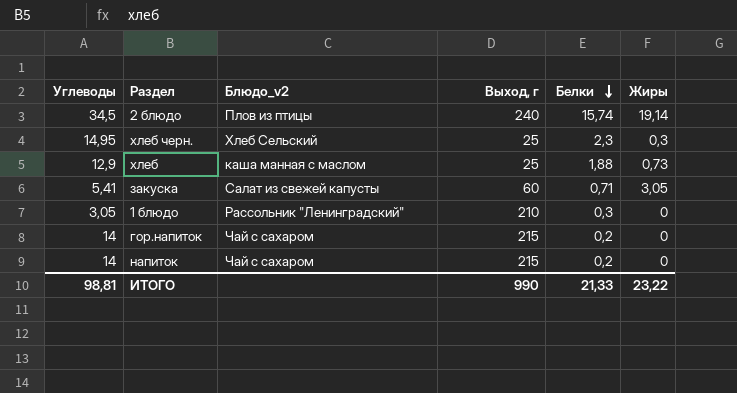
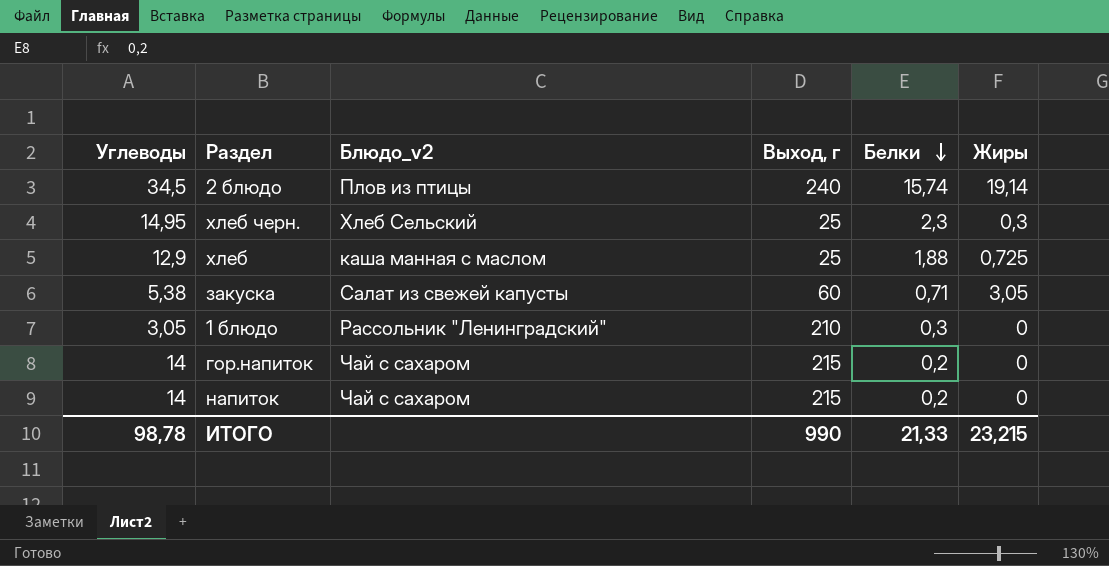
хлеб | Жиры: 0,73 -> 0,725
закуска | Углеводы: 5,41 -> 5,38
ИТОГО | Углеводы: 98,81 -> 98,78
ИТОГО | Жиры: 23,22 -> 23,215

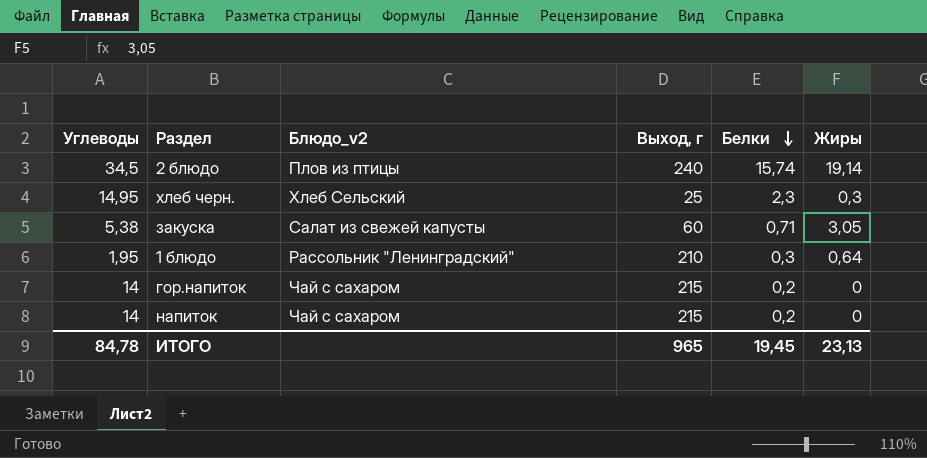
row хлеб: 12,9 | каша манная с маслом | 25 | 1,88 | 0,725 -> none
1 блюдо | Углеводы: 3,05 -> 1,95
1 блюдо | Жиры: 0 -> 0,64
ИТОГО | Углеводы: 98,78 -> 84,78
ИТОГО | Выход, г: 990 -> 965
ИТОГО | Белки: 21,33 -> 19,45
ИТОГО | Жиры: 23,215 -> 23,13

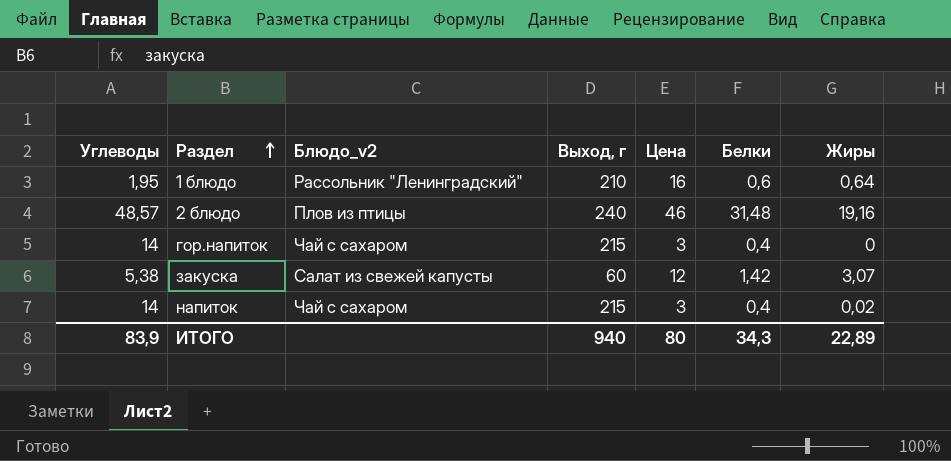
row order: Белки descending -> Раздел ascending
column Цена | position: none -> 5
row хлеб черн.: 14,95 | Хлеб Сельский | 25 | 2,3 | 0,3 -> none
1 блюдо | Белки: 0,3 -> 0,6
2 блюдо | Углеводы: 34,5 -> 48,57
2 блюдо | Белки: 15,74 -> 31,48
2 блюдо | Жиры: 19,14 -> 19,16
гор.напиток | Белки: 0,2 -> 0,4
закуска | Белки: 0,71 -> 1,42
закуска | Жиры: 3,05 -> 3,07
напиток | Белки: 0,2 -> 0,4
напиток | Жиры: 0 -> 0,02
ИТОГО | Углеводы: 84,78 -> 83,9
ИТОГО | Выход, г: 965 -> 940
ИТОГО | Белки: 19,45 -> 34,3
ИТОГО | Жиры: 23,13 -> 22,89

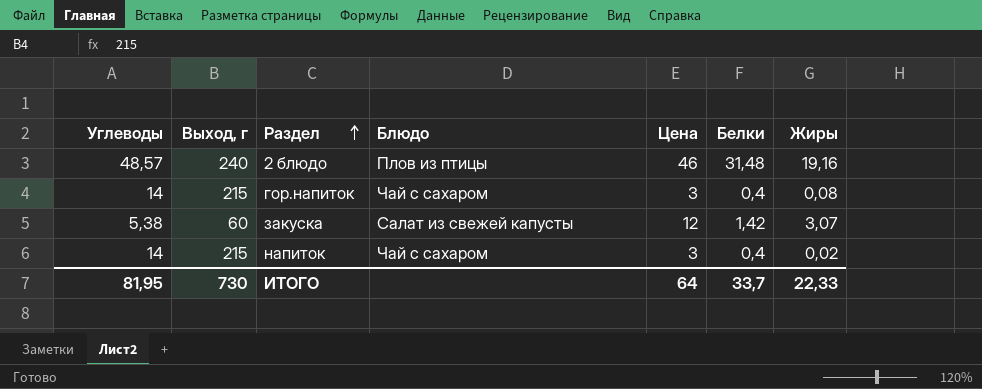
column Выход, г | position: 4 -> 2
column name: Блюдо_v2 -> Блюдо
row 1 блюдо: 1,95 | Рассольник "Ленинградский" | 210 | 16 | 0,6 | 0,64 -> none
гор.напиток | Жиры: 0 -> 0,08
ИТОГО | Углеводы: 83,9 -> 81,95
ИТОГО | Выход, г: 940 -> 730
ИТОГО | Цена: 80 -> 64
ИТОГО | Белки: 34,3 -> 33,7
ИТОГО | Жиры: 22,89 -> 22,33

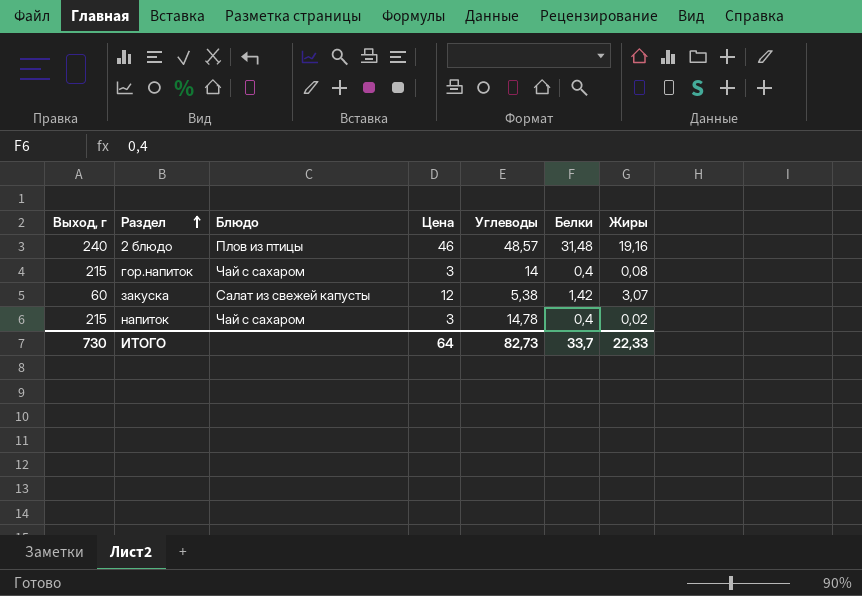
column Углеводы | position: 1 -> 5
напиток | Углеводы: 14 -> 14,78
ИТОГО | Углеводы: 81,95 -> 82,73

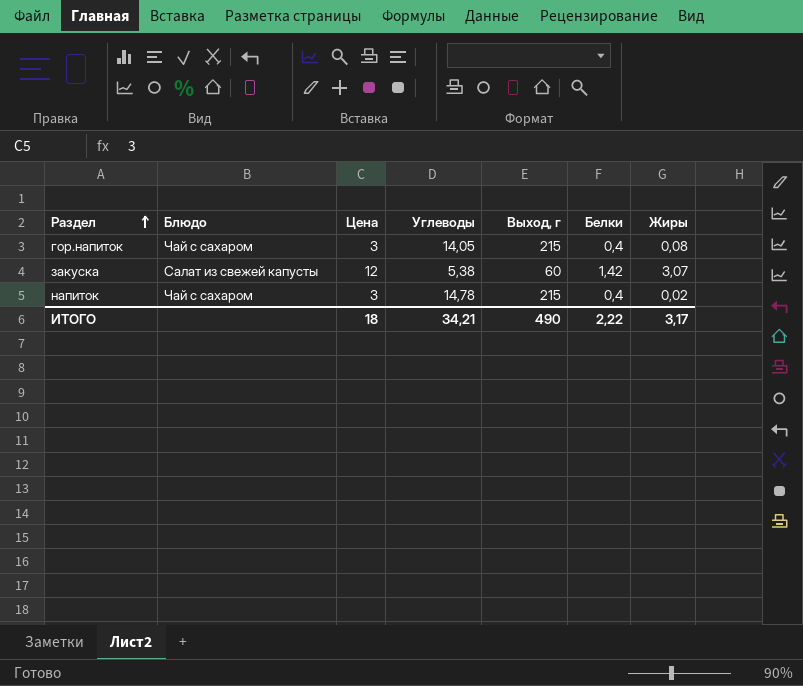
column Выход, г | position: 1 -> 5
row 2 блюдо: 240 | Плов из птицы | 46 | 48,57 | 31,48 | 19,16 -> none
гор.напиток | Углеводы: 14 -> 14,05
ИТОГО | Цена: 64 -> 18
ИТОГО | Углеводы: 82,73 -> 34,21
ИТОГО | Выход, г: 730 -> 490
ИТОГО | Белки: 33,7 -> 2,22
ИТОГО | Жиры: 22,33 -> 3,17

